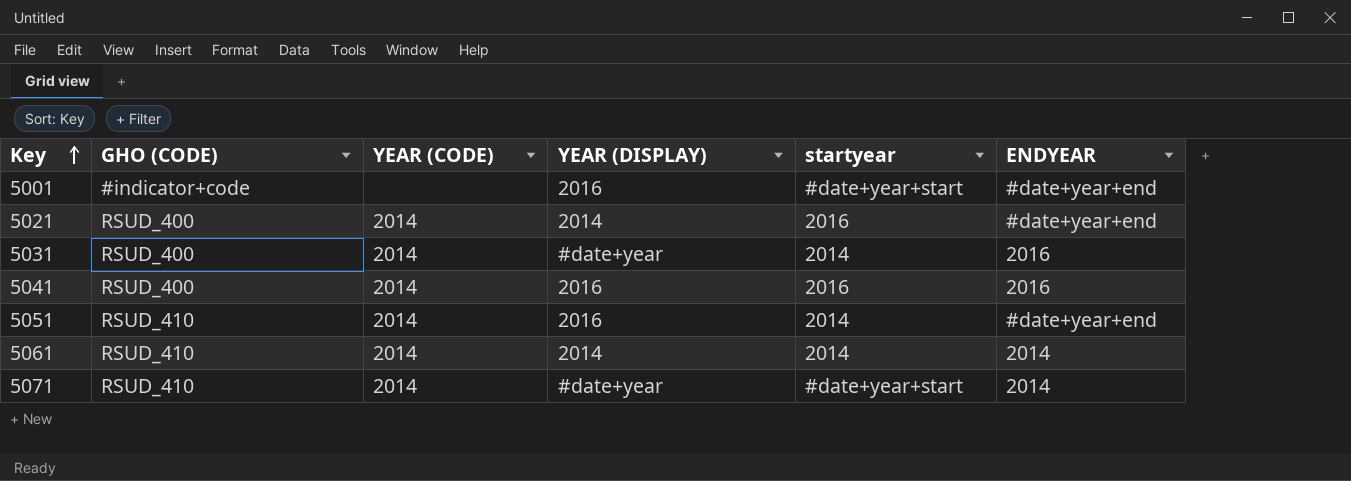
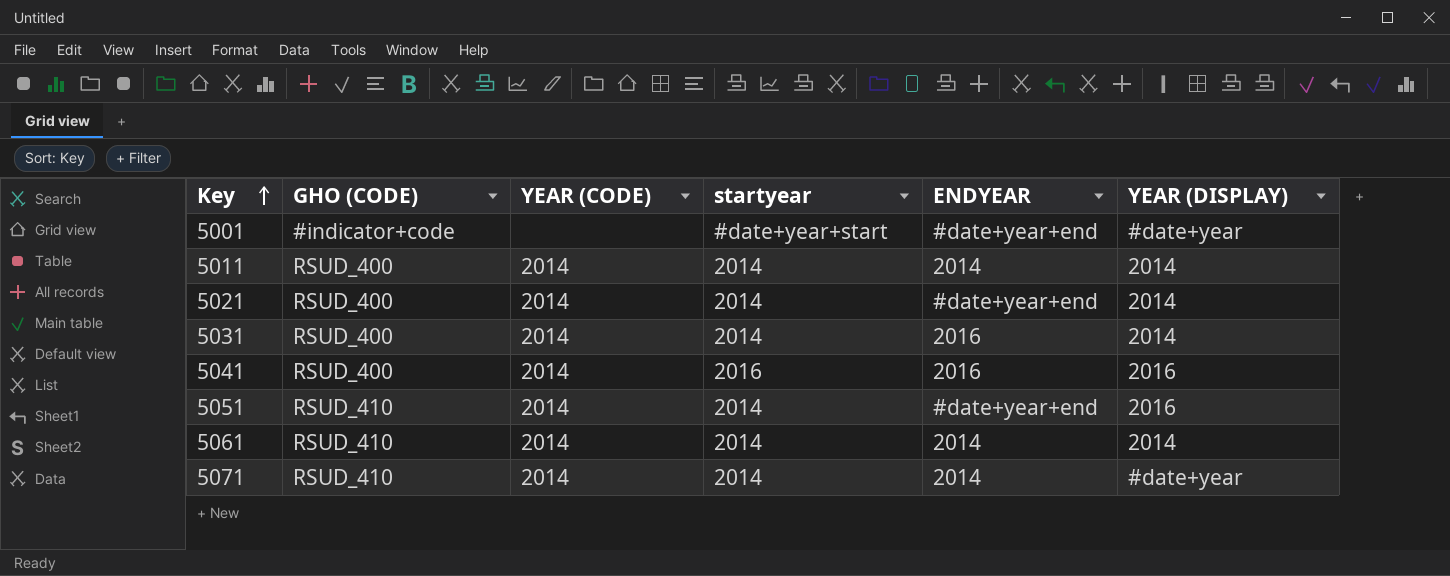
column YEAR (DISPLAY) | position: 4 -> 6
5001 | YEAR (DISPLAY): 2016 -> #date+year
row 5011: none -> RSUD_400 | 2014 | 2014 | 2014 | 2014
5021 | startyear: 2016 -> 2014
5031 | YEAR (DISPLAY): #date+year -> 2014
5071 | startyear: #date+year+start -> 2014

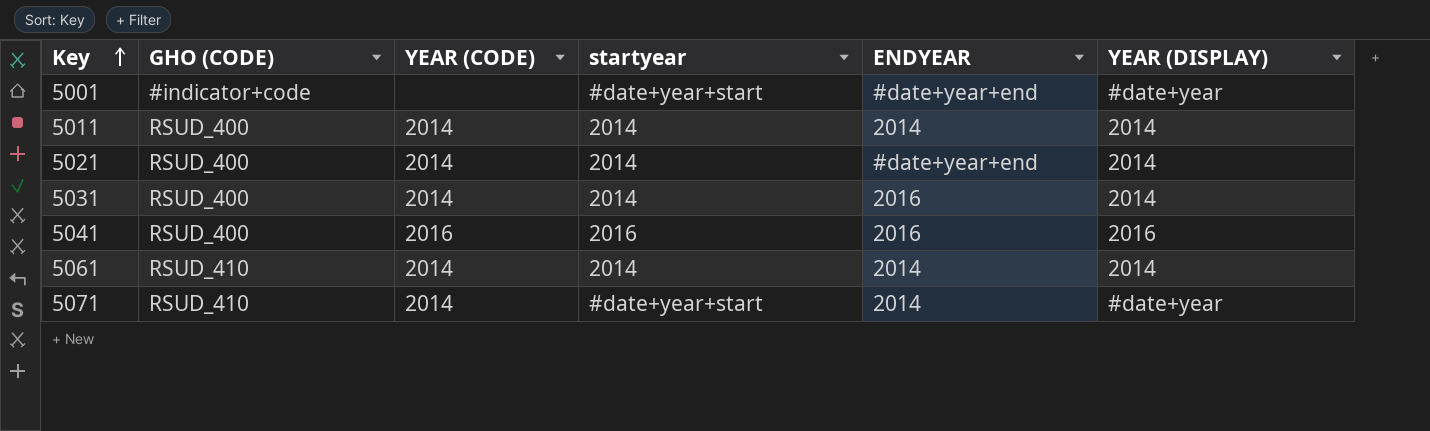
row 5051: RSUD_410 | 2014 | 2014 | #date+year+end | 2016 -> none
5041 | YEAR (CODE): 2014 -> 2016
5071 | startyear: 2014 -> #date+year+start

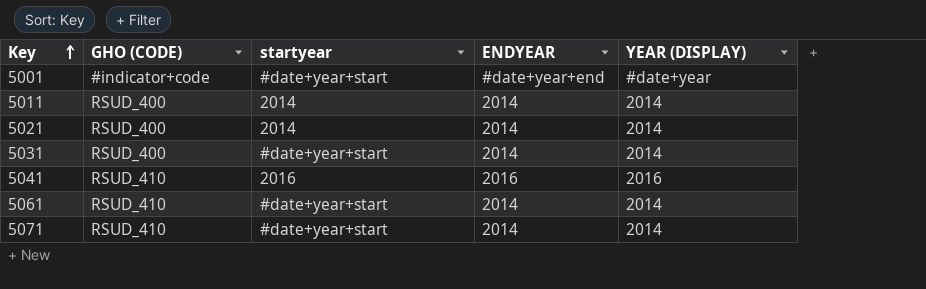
column YEAR (CODE) | position: 3 -> none
5021 | ENDYEAR: #date+year+end -> 2014
5031 | startyear: 2014 -> #date+year+start
5031 | ENDYEAR: 2016 -> 2014
5041 | GHO (CODE): RSUD_400 -> RSUD_410
5061 | startyear: 2014 -> #date+year+start
5071 | YEAR (DISPLAY): #date+year -> 2014

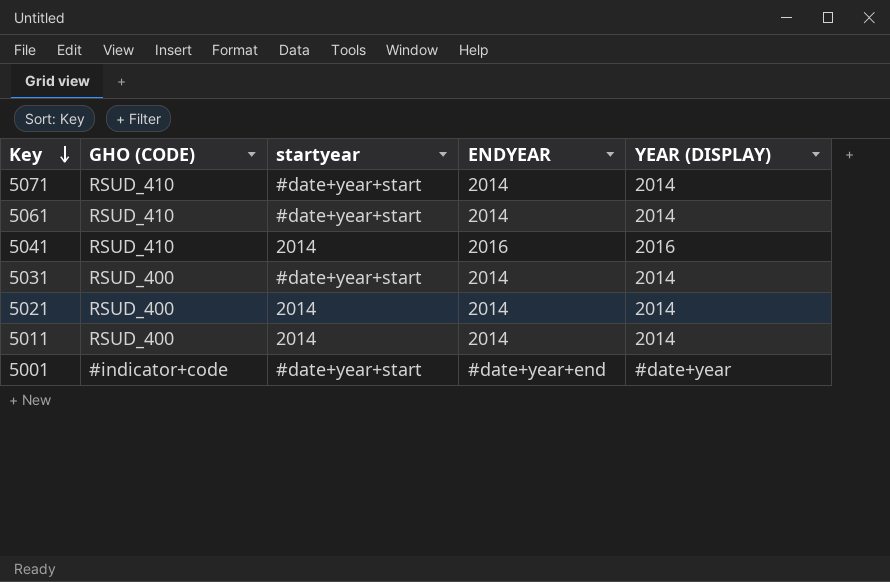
row order: Key ascending -> Key descending
5041 | startyear: 2016 -> 2014

